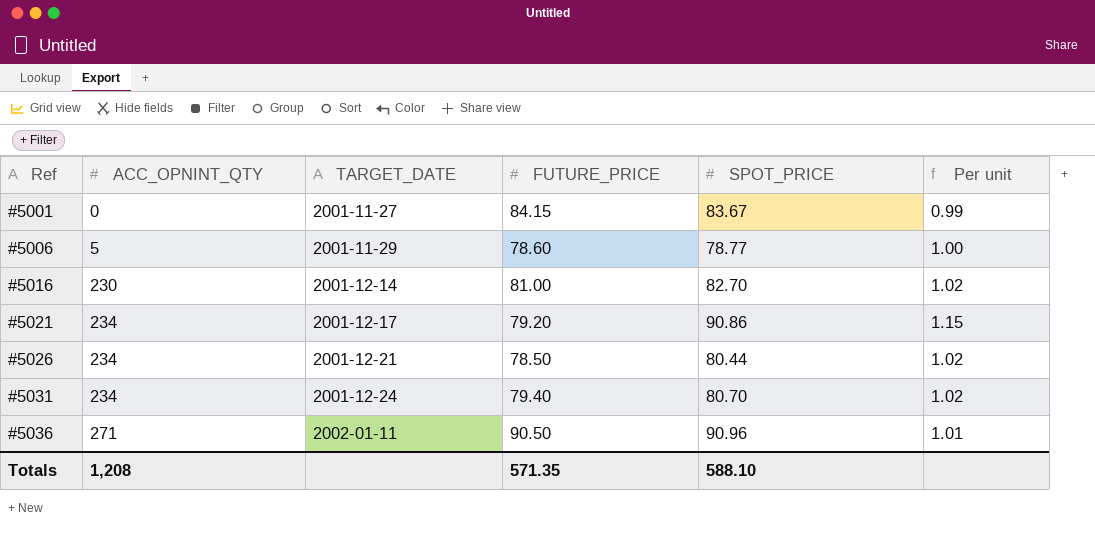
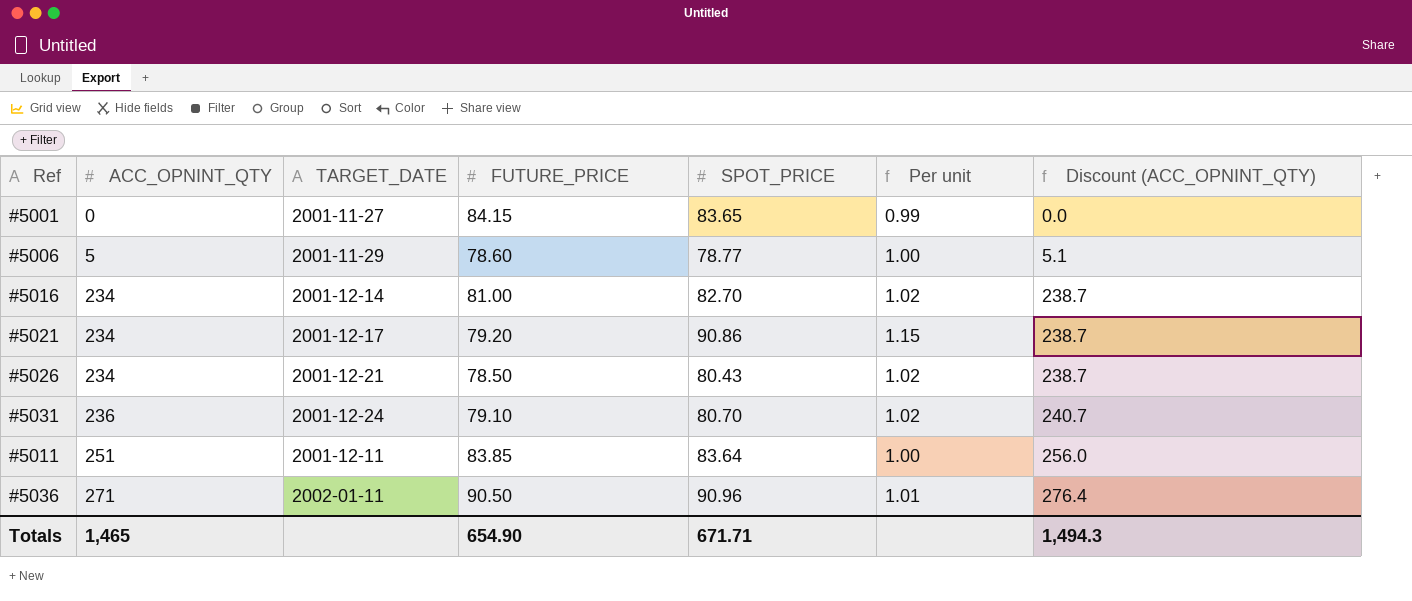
column Discount (ACC_OPNINT_QTY) | formula: none -> [ACC_OPNINT_QTY] * 1.02
#5001 | SPOT_PRICE: 83.67 -> 83.65
#5016 | ACC_OPNINT_QTY: 230 -> 234
#5026 | SPOT_PRICE: 80.44 -> 80.43
#5031 | ACC_OPNINT_QTY: 234 -> 236
#5031 | FUTURE_PRICE: 79.40 -> 79.10
row #5011: none -> 251 | 2001-12-11 | 83.85 | 83.64 | 1.00 | 256.0
Totals | ACC_OPNINT_QTY: 1,208 -> 1,465
Totals | FUTURE_PRICE: 571.35 -> 654.90
Totals | SPOT_PRICE: 588.10 -> 671.71

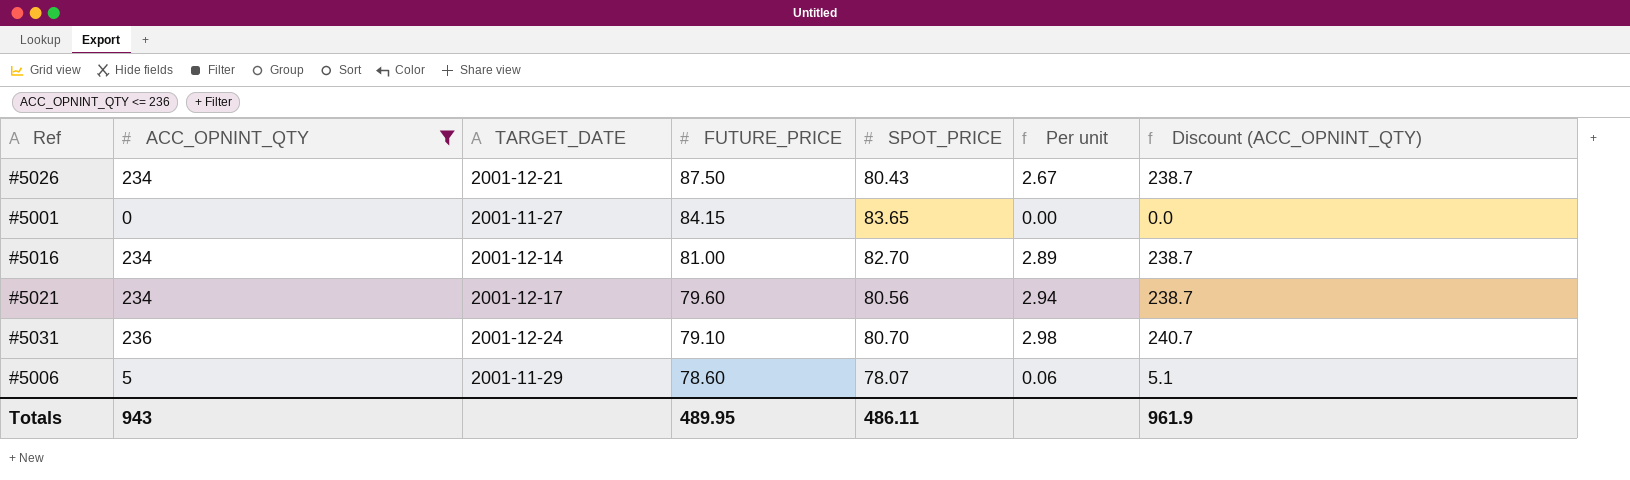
filter: none -> ACC_OPNINT_QTY <= 236
row order: ACC_OPNINT_QTY ascending -> FUTURE_PRICE descending
column Per unit | formula: [SPOT_PRICE] / [FUTURE_PRICE] -> [ACC_OPNINT_QTY] / [FUTURE_PRICE]
#5026 | FUTURE_PRICE: 78.50 -> 87.50
#5021 | FUTURE_PRICE: 79.20 -> 79.60
#5021 | SPOT_PRICE: 90.86 -> 80.56
#5006 | SPOT_PRICE: 78.77 -> 78.07
Totals | ACC_OPNINT_QTY: 1,465 -> 943
Totals | FUTURE_PRICE: 654.90 -> 489.95
Totals | SPOT_PRICE: 671.71 -> 486.11
Totals | Discount (ACC_OPNINT_QTY): 1,494.3 -> 961.9

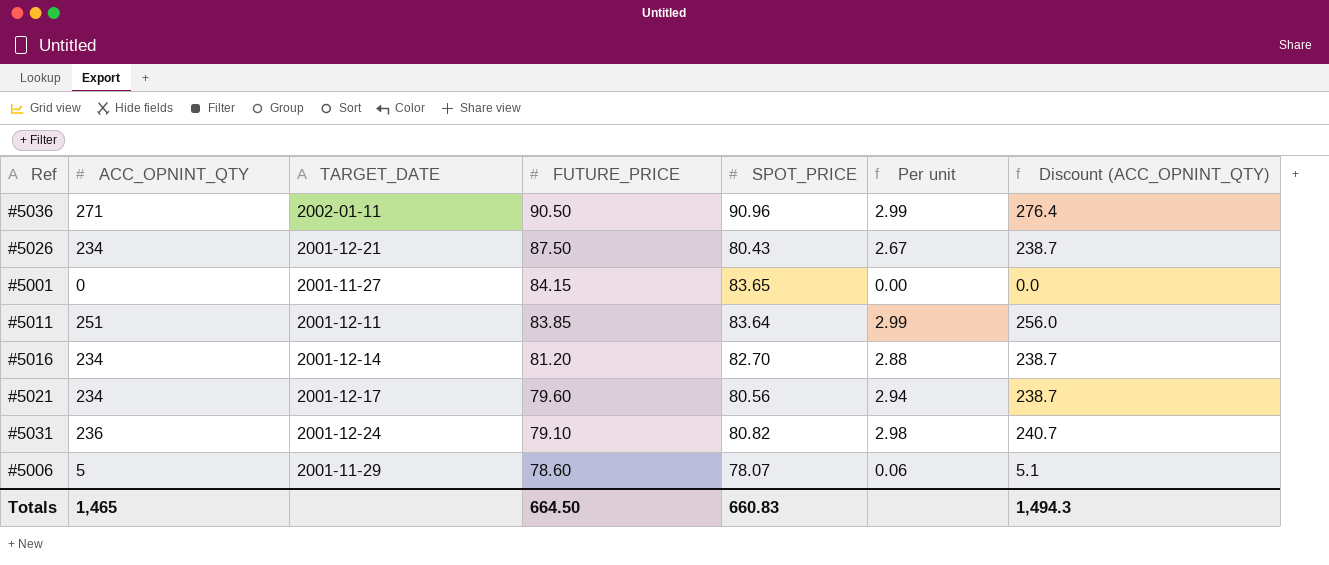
filter: ACC_OPNINT_QTY <= 236 -> none
#5016 | FUTURE_PRICE: 81.00 -> 81.20
#5016 | Per unit: 2.89 -> 2.88
#5031 | SPOT_PRICE: 80.70 -> 80.82
Totals | ACC_OPNINT_QTY: 943 -> 1,465
Totals | FUTURE_PRICE: 489.95 -> 664.50
Totals | SPOT_PRICE: 486.11 -> 660.83
Totals | Discount (ACC_OPNINT_QTY): 961.9 -> 1,494.3

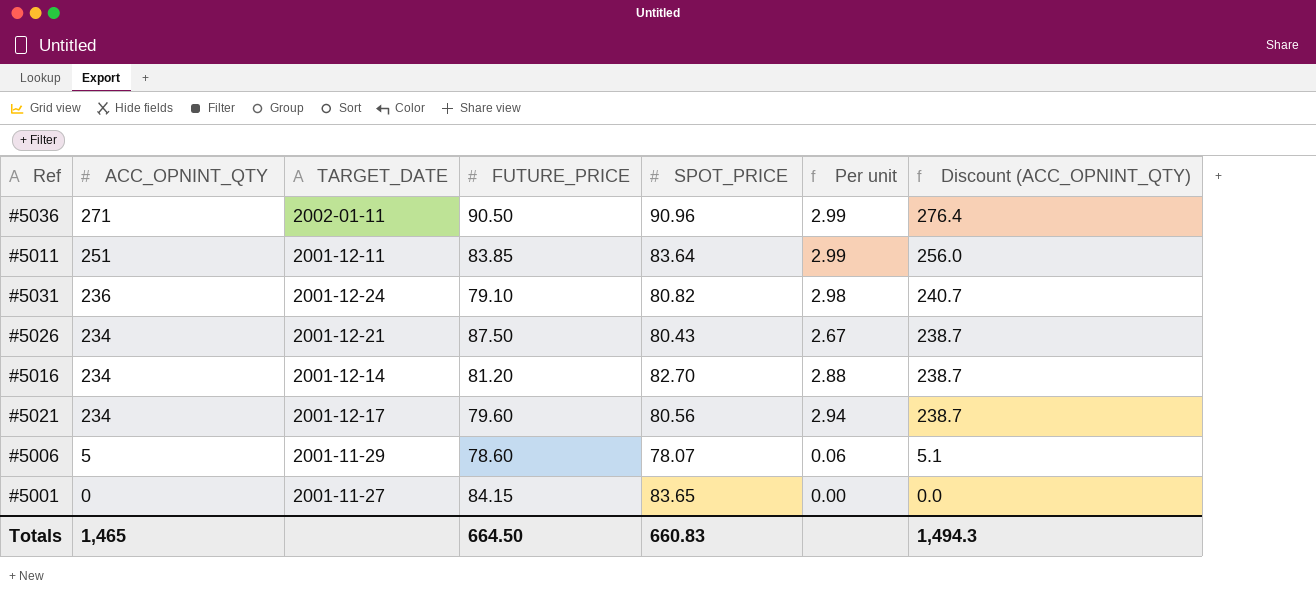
row order: FUTURE_PRICE descending -> ACC_OPNINT_QTY descending

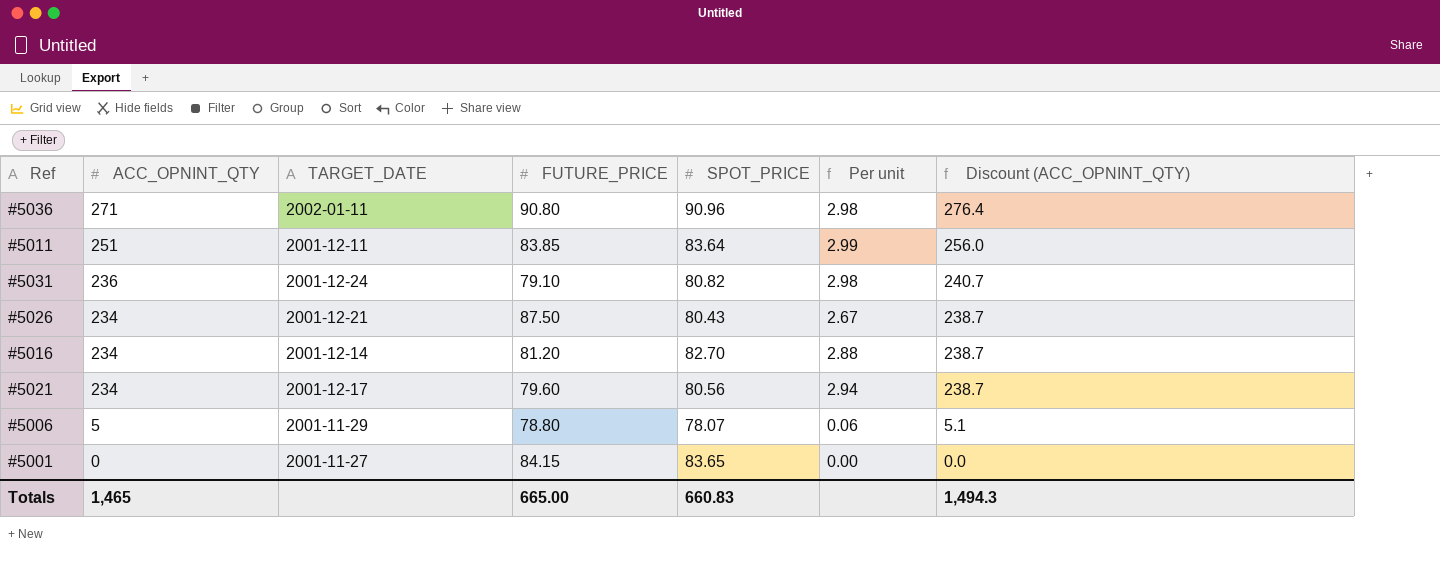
#5036 | FUTURE_PRICE: 90.50 -> 90.80
#5036 | Per unit: 2.99 -> 2.98
#5006 | FUTURE_PRICE: 78.60 -> 78.80
Totals | FUTURE_PRICE: 664.50 -> 665.00

